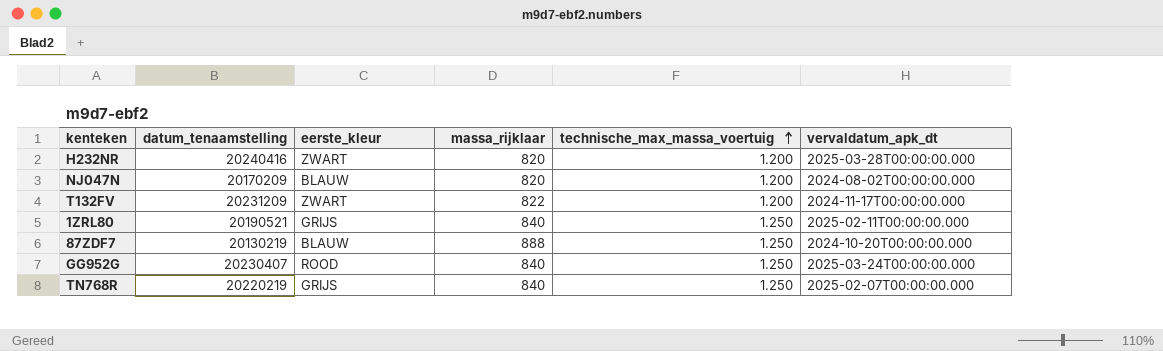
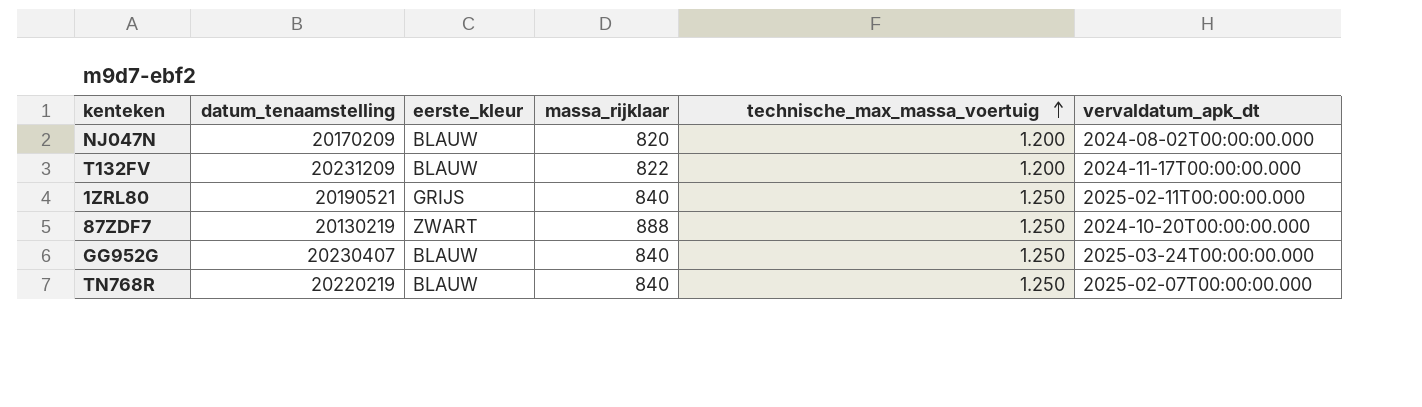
row H232NR: 20240416 | ZWART | 820 | 1.200 | 2025-03-28T00:00:00.000 -> none
T132FV | eerste_kleur: ZWART -> BLAUW
87ZDF7 | eerste_kleur: BLAUW -> ZWART
GG952G | eerste_kleur: ROOD -> BLAUW
TN768R | eerste_kleur: GRIJS -> BLAUW

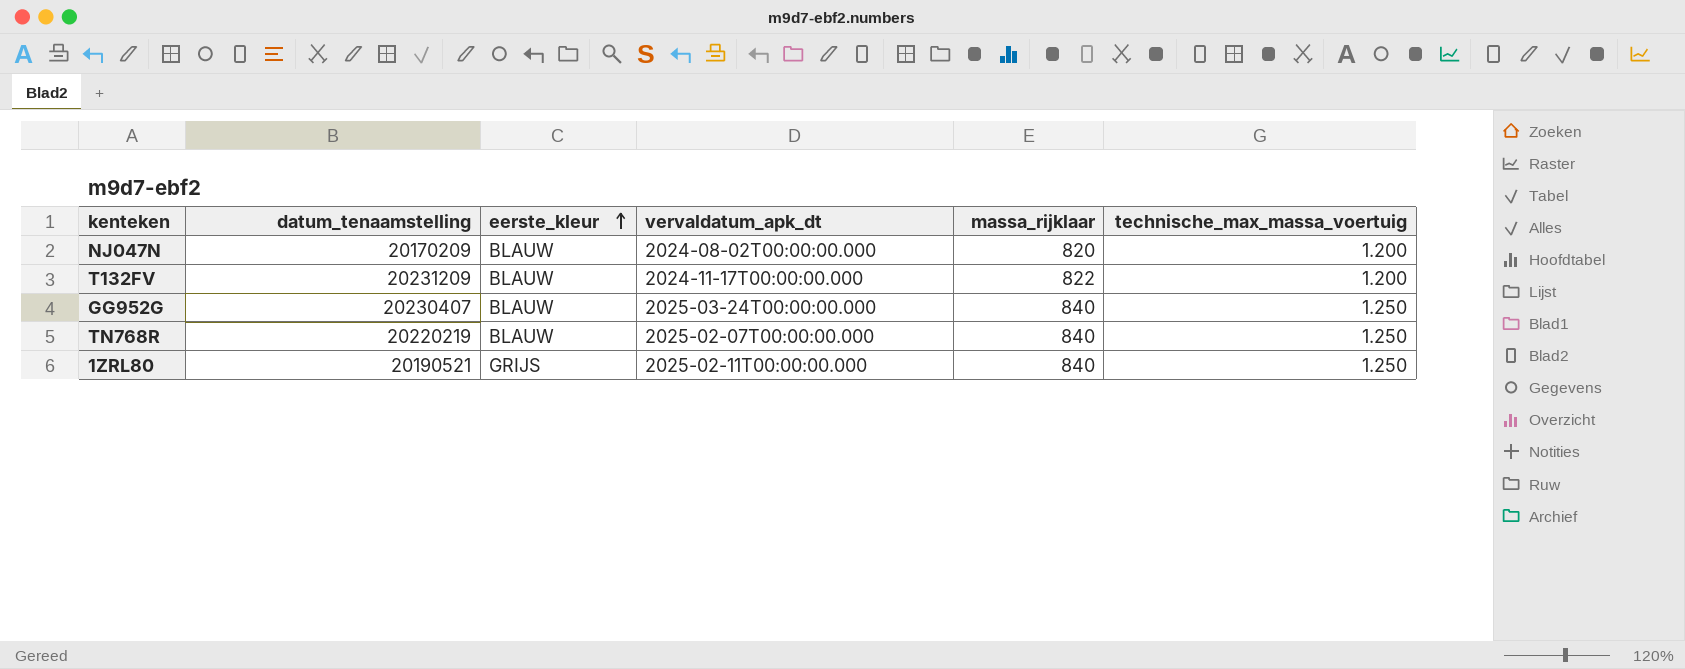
row order: technische_max_massa_voertuig ascending -> eerste_kleur ascending
column vervaldatum_apk_dt | position: 6 -> 4
row 87ZDF7: 20130219 | ZWART | 888 | 1.250 | 2024-10-20T00:00:00.000 -> none

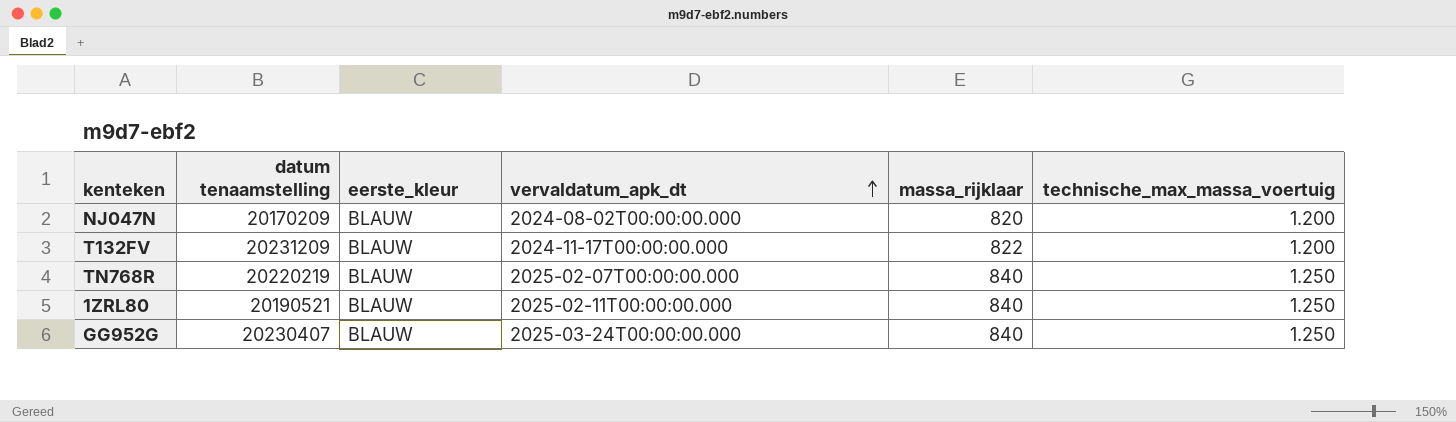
row order: eerste_kleur ascending -> vervaldatum_apk_dt ascending
column name: datum_tenaamstelling -> datum tenaamstelling
1ZRL80 | eerste_kleur: GRIJS -> BLAUW

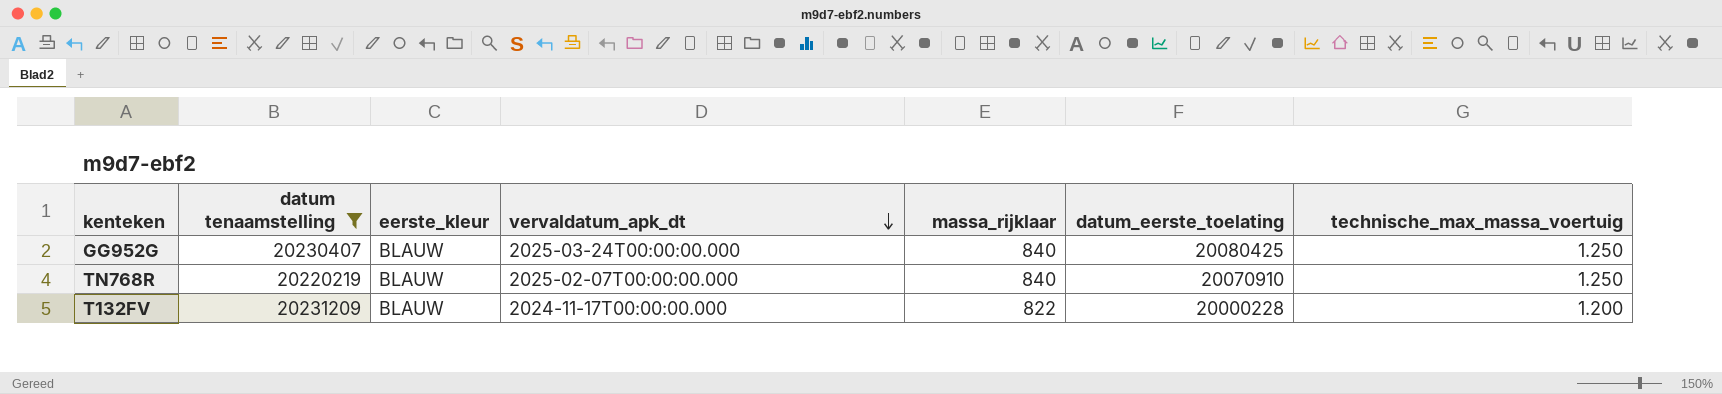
filter: none -> datum tenaamstelling >= 20220219
row order: vervaldatum_apk_dt ascending -> vervaldatum_apk_dt descending
column datum_eerste_toelating | position: none -> 6

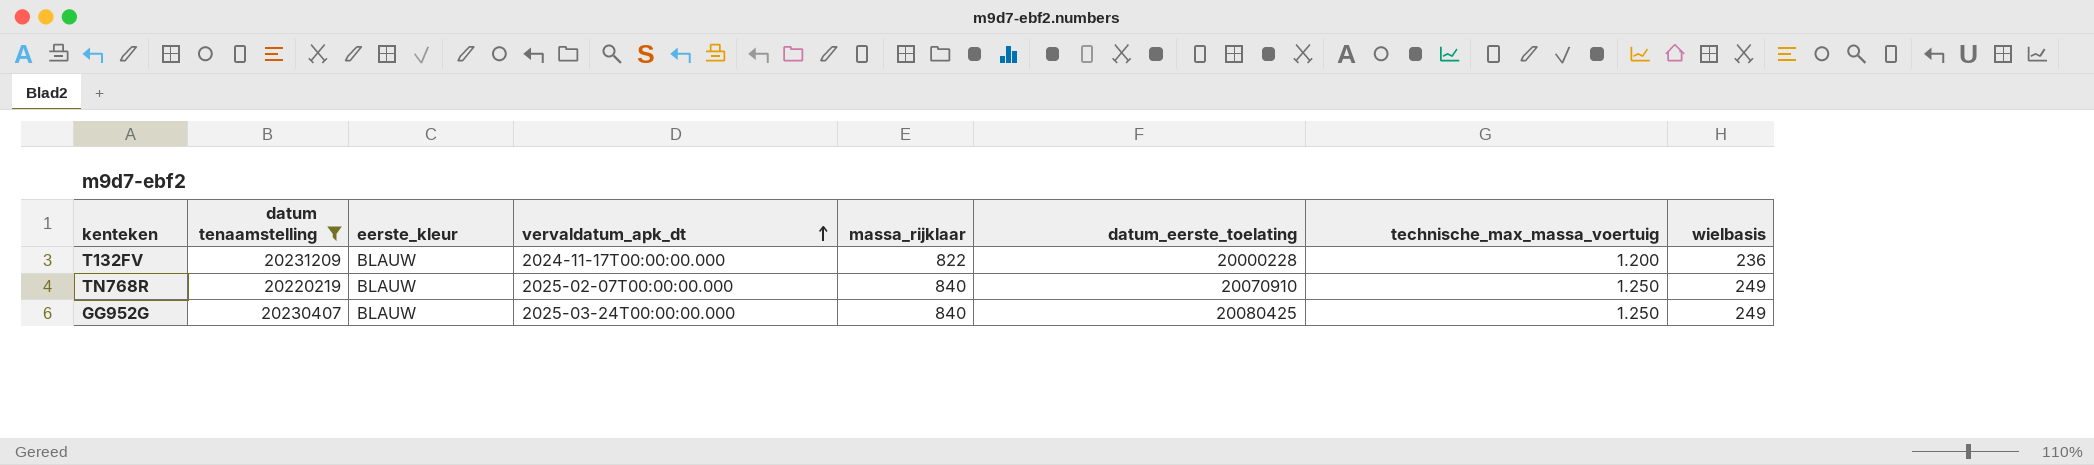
row order: vervaldatum_apk_dt descending -> vervaldatum_apk_dt ascending
column wielbasis | position: none -> 8

